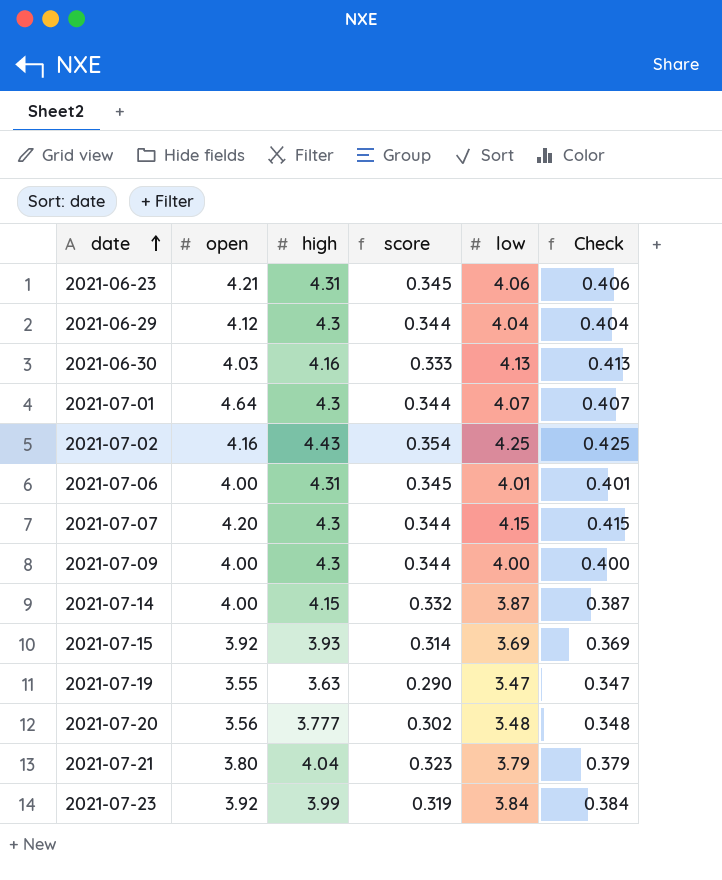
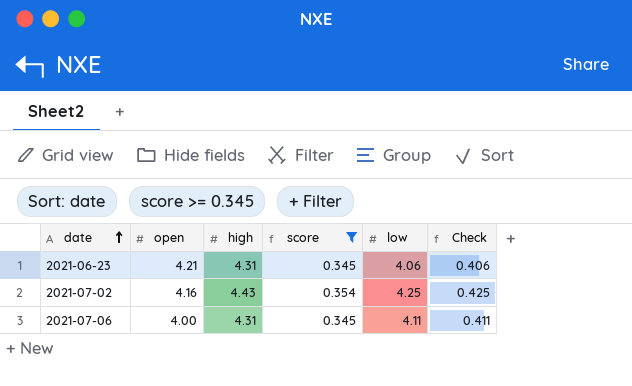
filter: none -> score >= 0.345
2021-07-06 | low: 4.01 -> 4.11
2021-07-06 | Check: 0.401 -> 0.411

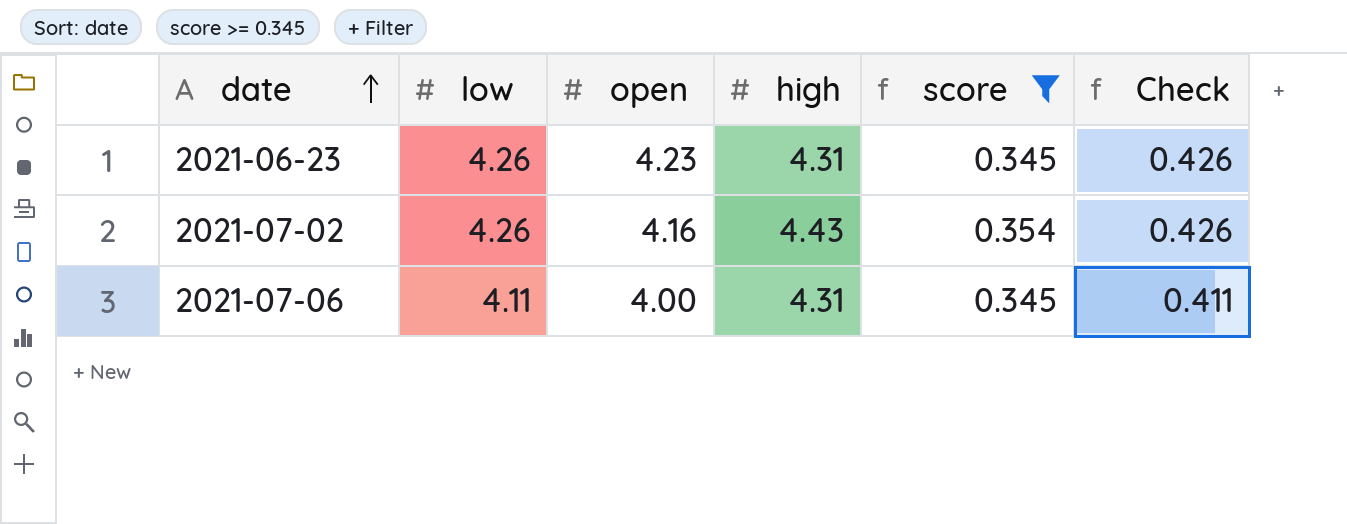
column low | position: 5 -> 2
2021-06-23 | low: 4.06 -> 4.26
2021-06-23 | open: 4.21 -> 4.23
2021-06-23 | Check: 0.406 -> 0.426
2021-07-02 | low: 4.25 -> 4.26
2021-07-02 | Check: 0.425 -> 0.426

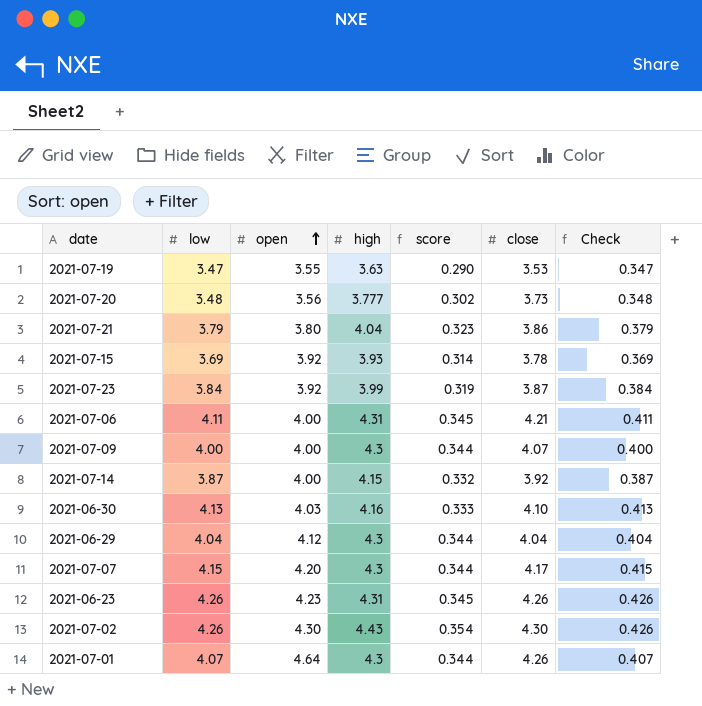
filter: score >= 0.345 -> none
row order: date ascending -> open ascending
column close | position: none -> 6
2021-07-02 | open: 4.16 -> 4.30

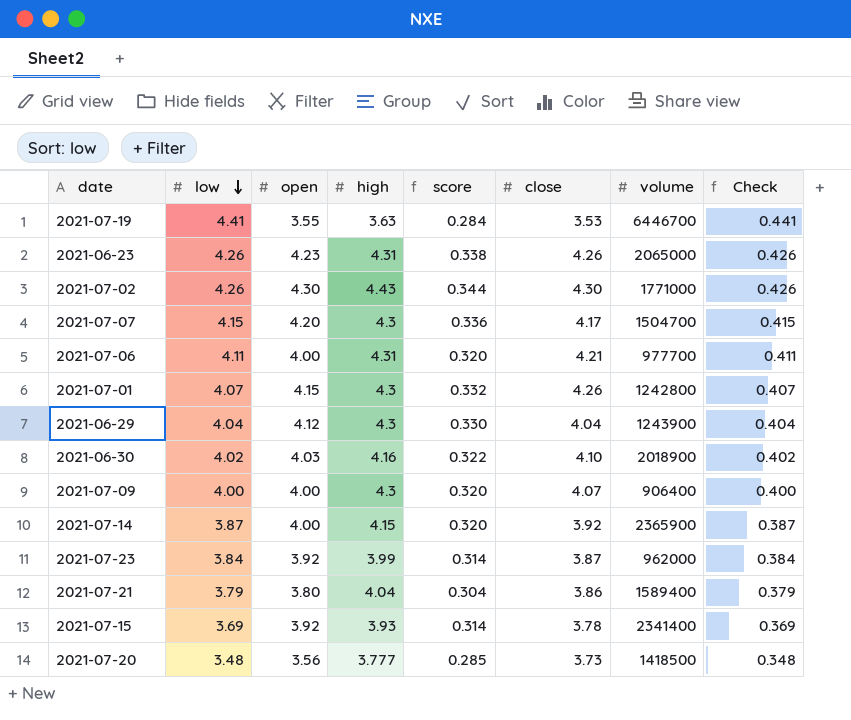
row order: open ascending -> low descending
column score | formula: [high] * 0.08 -> [open] * 0.08
column volume | position: none -> 7
2021-07-19 | low: 3.47 -> 4.41
2021-07-19 | Check: 0.347 -> 0.441
2021-07-01 | open: 4.64 -> 4.15
2021-06-30 | low: 4.13 -> 4.02
2021-06-30 | Check: 0.413 -> 0.402

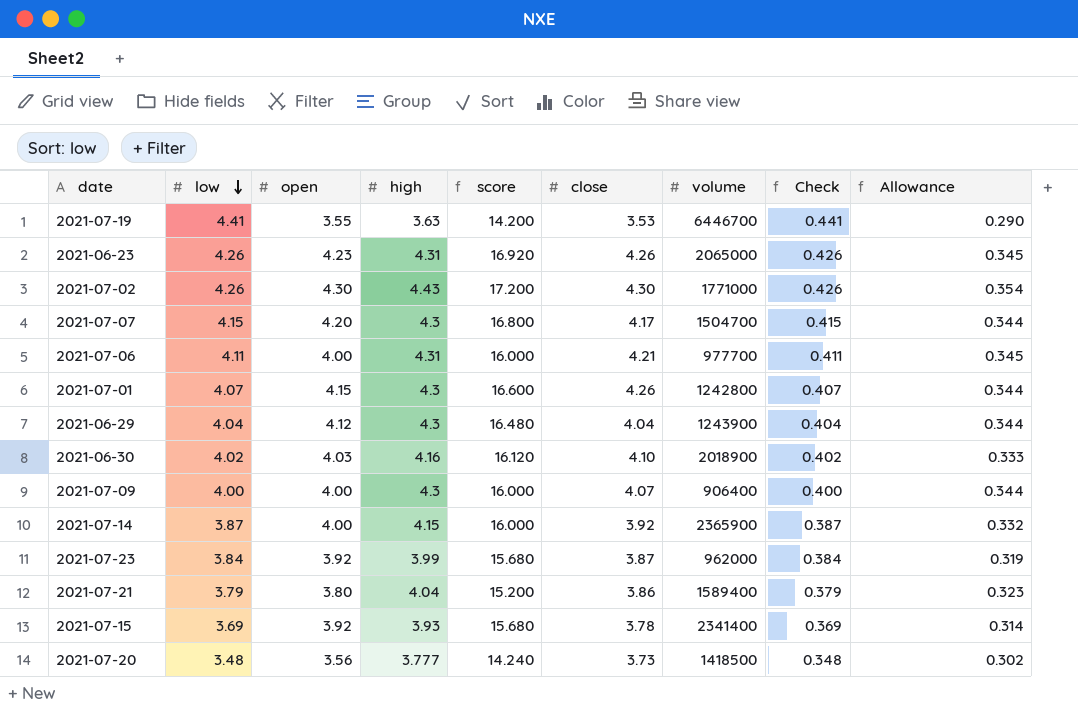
column score | formula: [open] * 0.08 -> [open] * 4
column Allowance | formula: none -> [high] * 0.08

